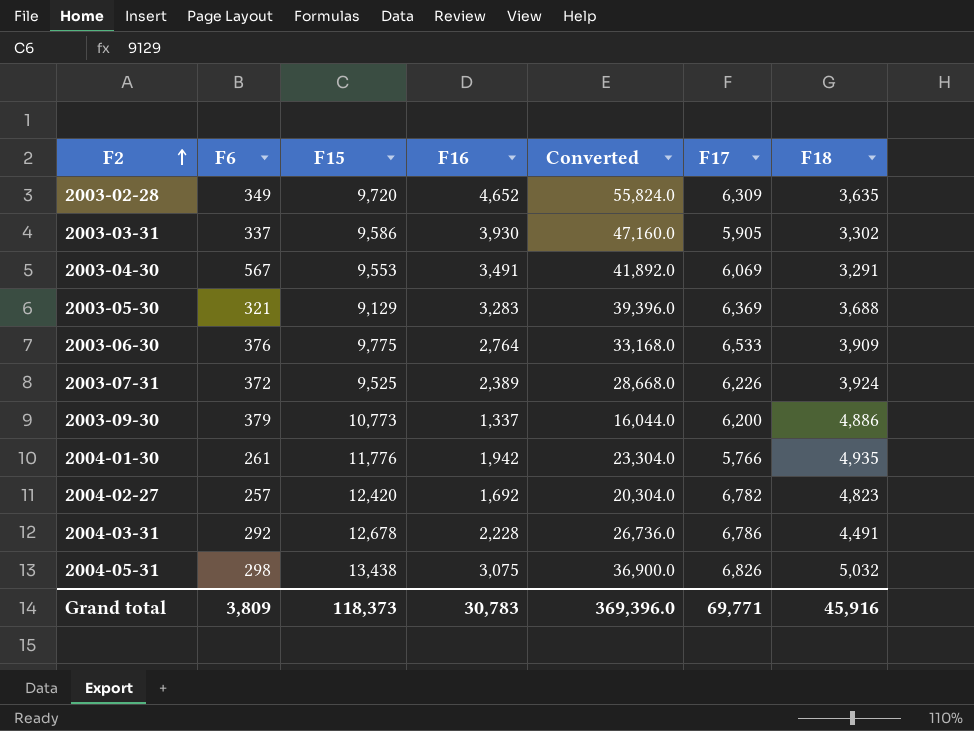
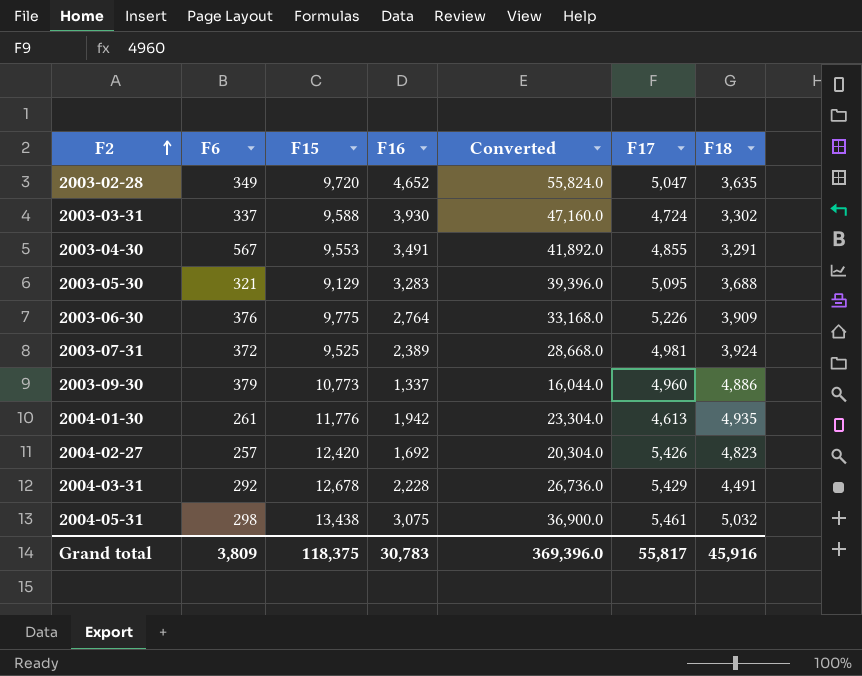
2003-02-28 | F17: 6,309 -> 5,047
2003-03-31 | F15: 9,586 -> 9,588
2003-03-31 | F17: 5,905 -> 4,724
2003-04-30 | F17: 6,069 -> 4,855
2003-05-30 | F17: 6,369 -> 5,095
2003-06-30 | F17: 6,533 -> 5,226
2003-07-31 | F17: 6,226 -> 4,981
2003-09-30 | F17: 6,200 -> 4,960
2004-01-30 | F17: 5,766 -> 4,613
2004-02-27 | F17: 6,782 -> 5,426
2004-03-31 | F17: 6,786 -> 5,429
2004-05-31 | F17: 6,826 -> 5,461
Grand total | F15: 118,373 -> 118,375
Grand total | F17: 69,771 -> 55,817

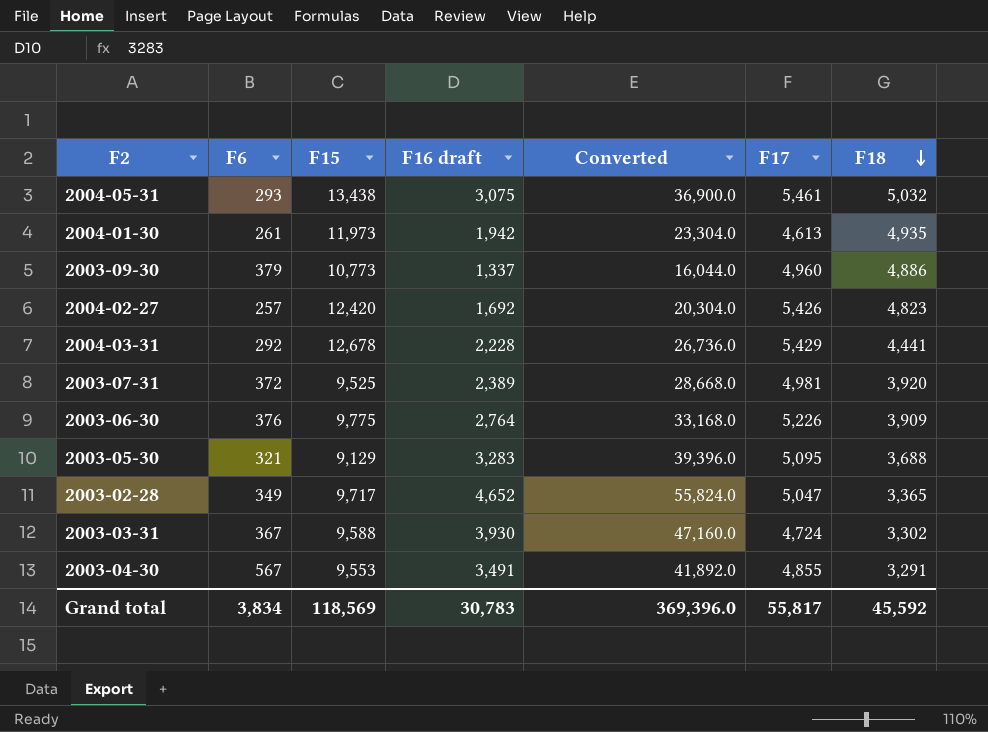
row order: F2 ascending -> F18 descending
column name: F16 -> F16 draft
2004-05-31 | F6: 298 -> 293
2004-01-30 | F15: 11,776 -> 11,973
2004-03-31 | F18: 4,491 -> 4,441
2003-07-31 | F18: 3,924 -> 3,920
2003-02-28 | F15: 9,720 -> 9,717
2003-02-28 | F18: 3,635 -> 3,365
2003-03-31 | F6: 337 -> 367
Grand total | F6: 3,809 -> 3,834
Grand total | F15: 118,375 -> 118,569
Grand total | F18: 45,916 -> 45,592

